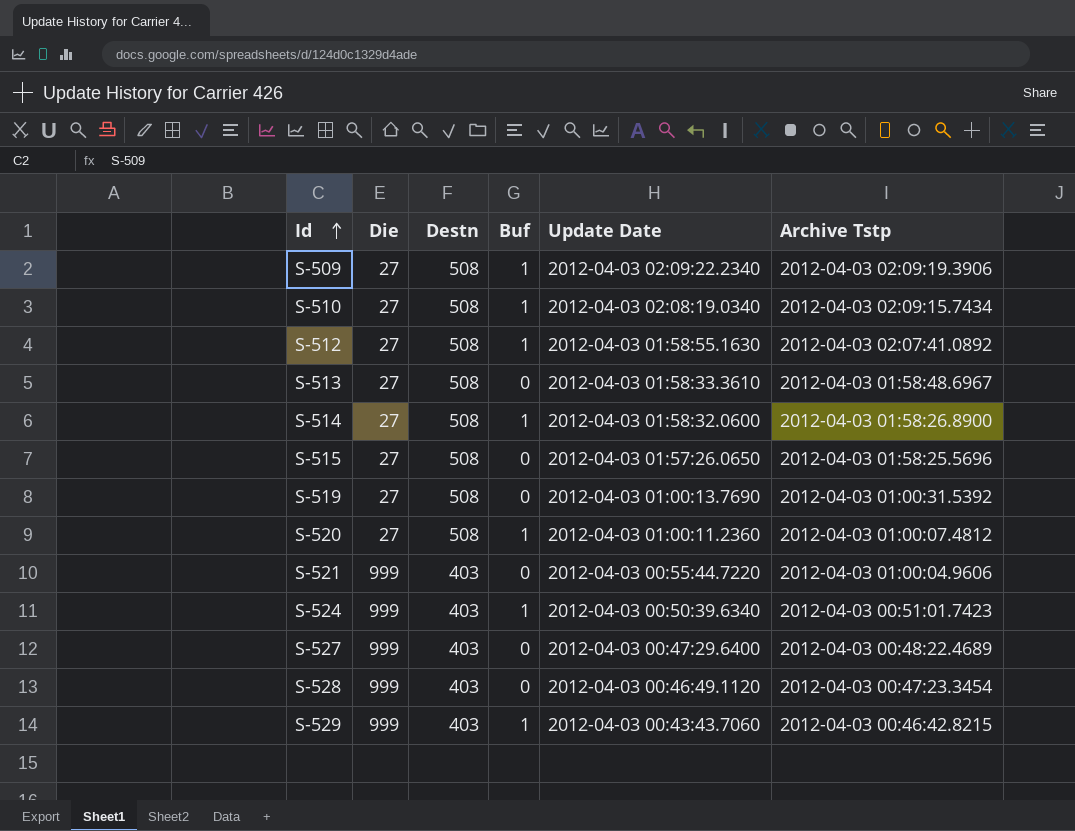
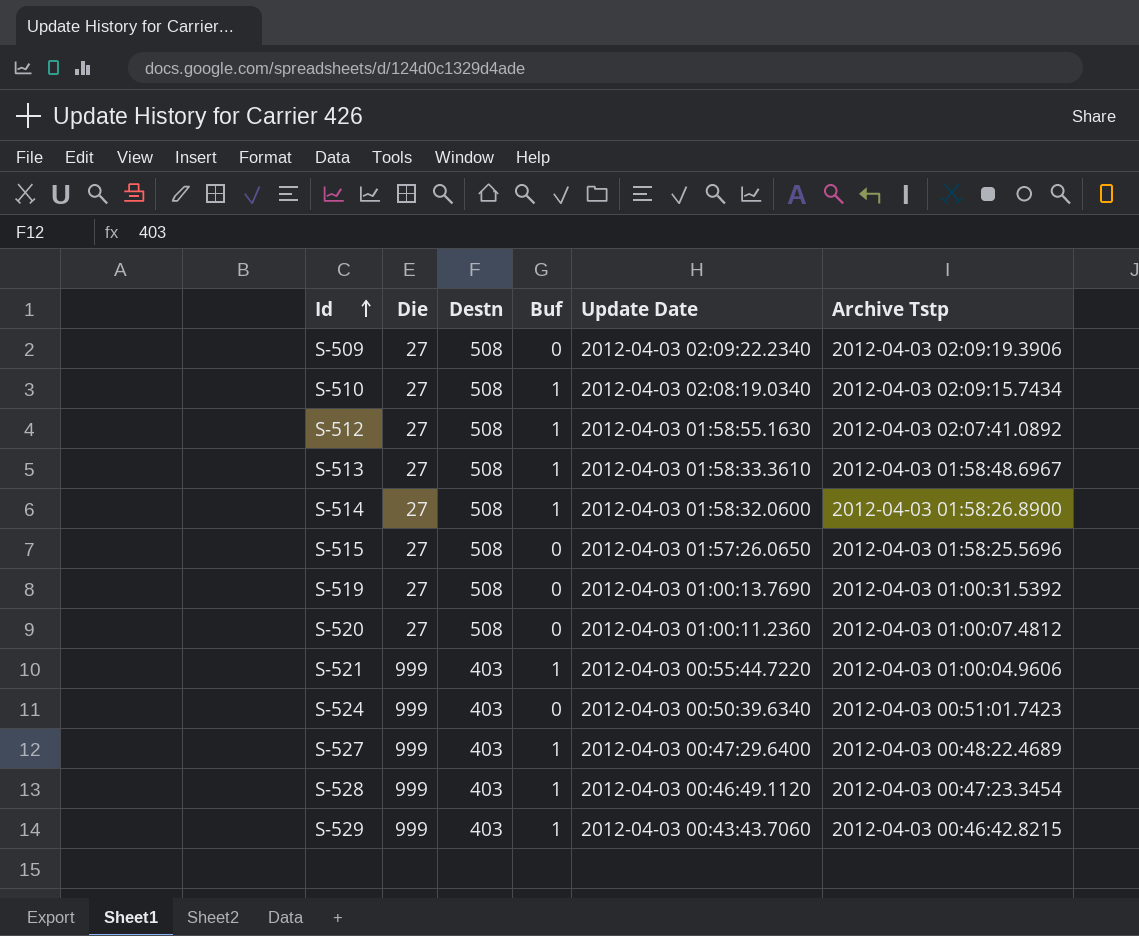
S-509 | Buf: 1 -> 0
S-513 | Buf: 0 -> 1
S-520 | Buf: 1 -> 0
S-521 | Buf: 0 -> 1
S-524 | Buf: 1 -> 0
S-527 | Buf: 0 -> 1
S-528 | Buf: 0 -> 1

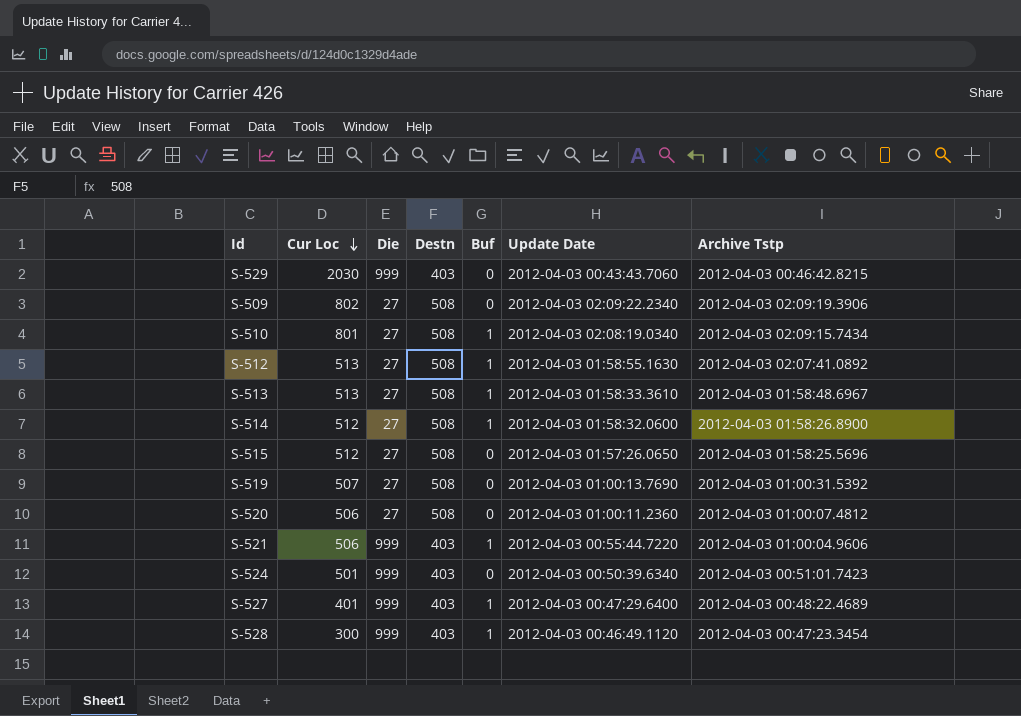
row order: Id ascending -> Cur Loc descending
column Cur Loc | position: none -> 2
S-529 | Buf: 1 -> 0

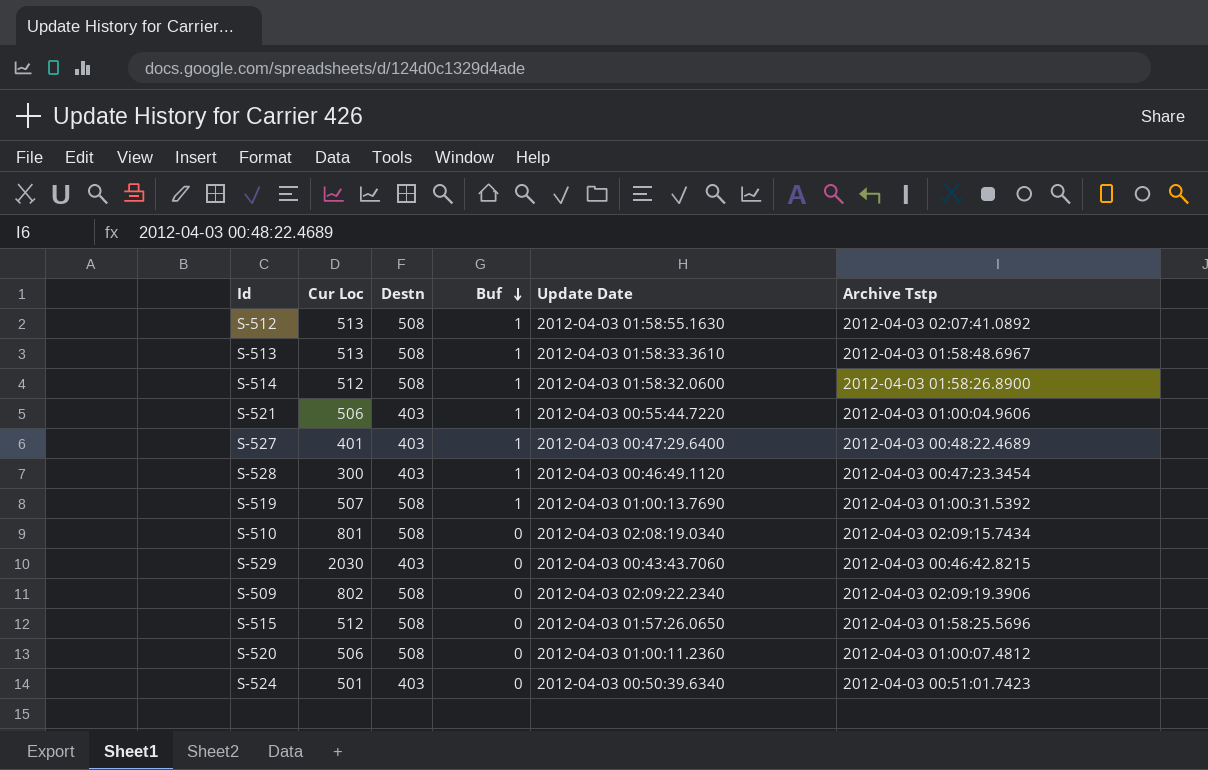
row order: Cur Loc descending -> Buf descending
column Die | position: 3 -> none
S-519 | Buf: 0 -> 1
S-510 | Buf: 1 -> 0

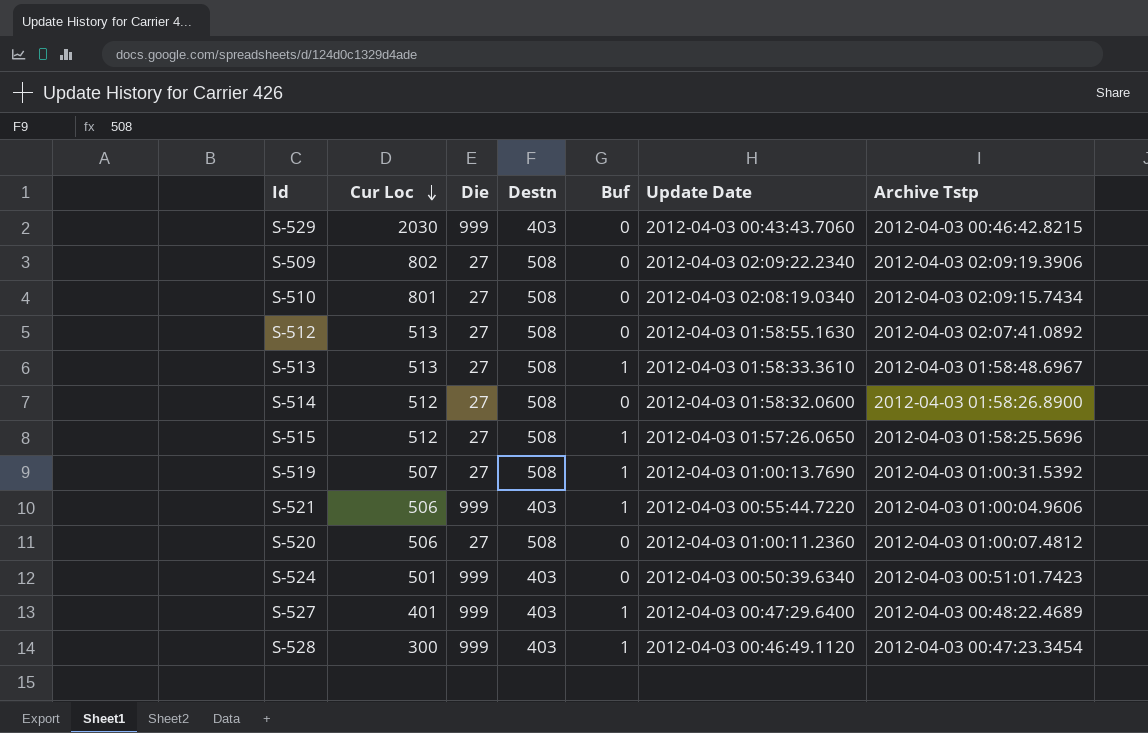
row order: Buf descending -> Cur Loc descending
column Die | position: none -> 3
S-512 | Buf: 1 -> 0
S-514 | Buf: 1 -> 0
S-515 | Buf: 0 -> 1

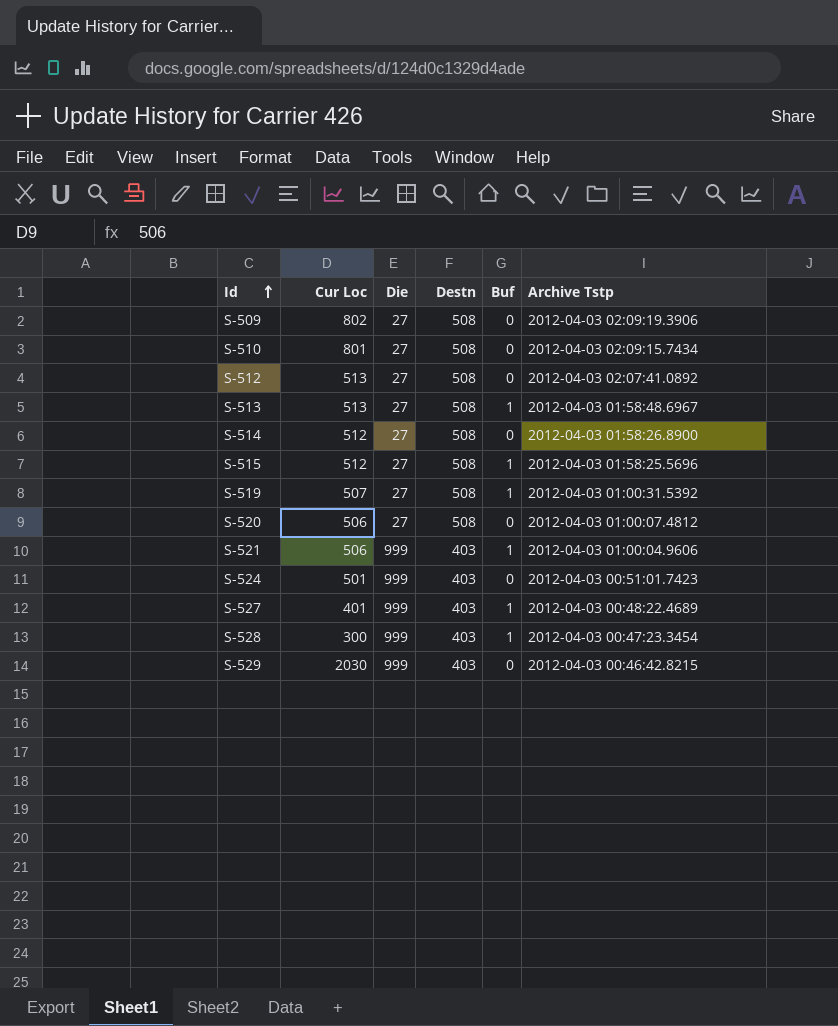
row order: Cur Loc descending -> Id ascending
column Update Date | position: 6 -> none

